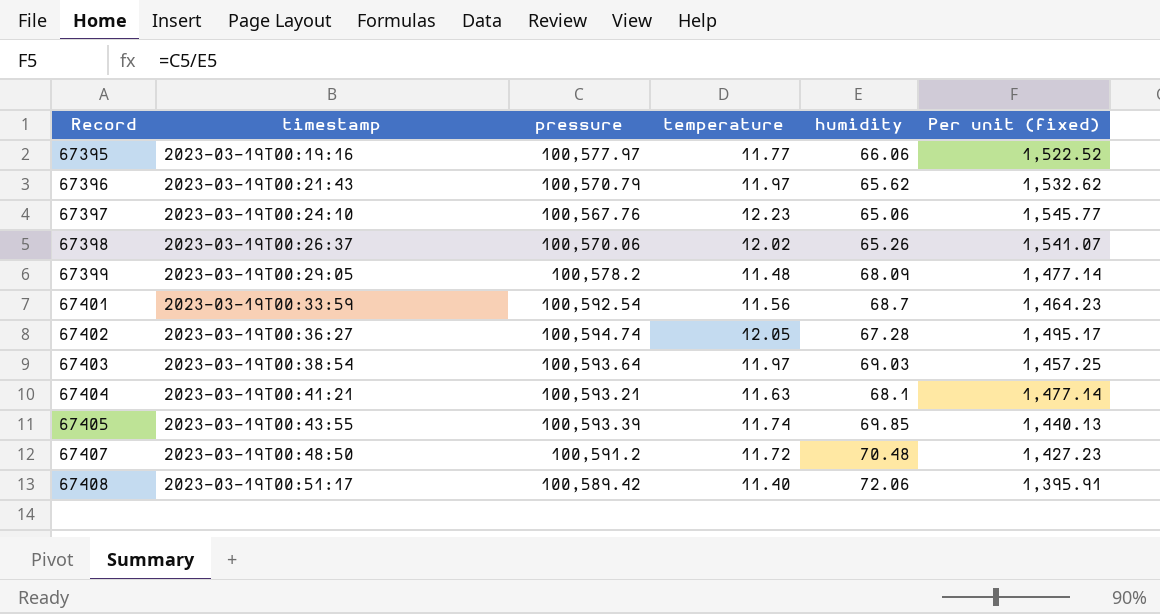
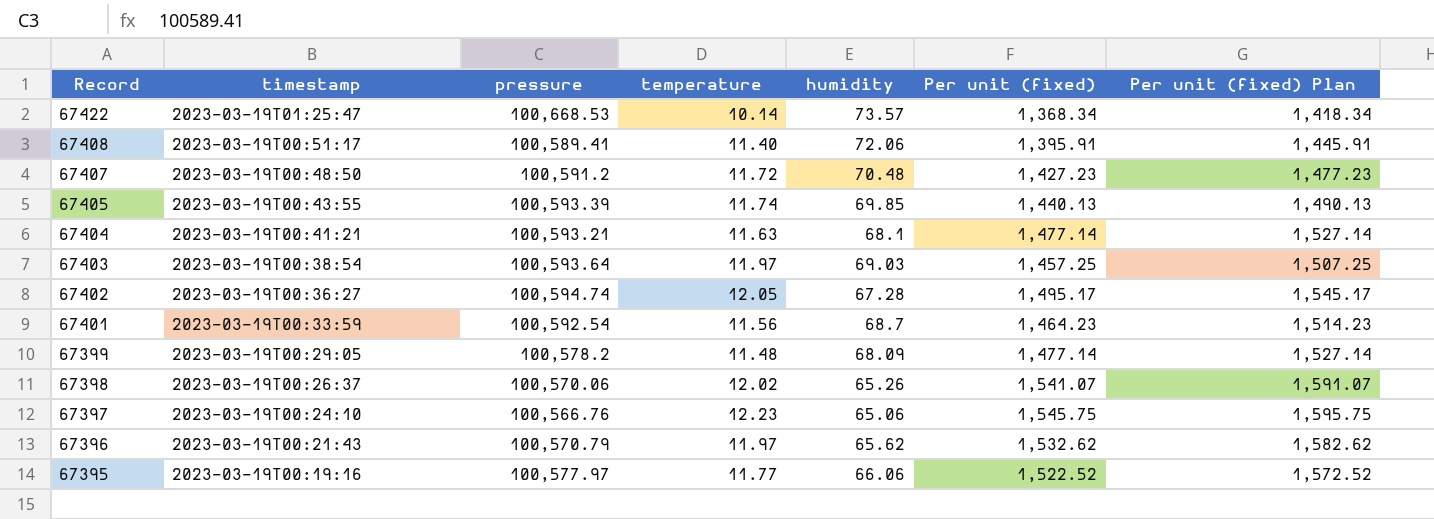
row order: Record ascending -> Record descending
column Per unit (fixed) Plan | formula: none -> [Per unit (fixed)] + 50
row 67422: none -> 2023-03-19T01:25:47 | 100,668.53 | 10.14 | 73.57 | 1,368.34 | 1,418.34
67408 | pressure: 100,589.42 -> 100,589.41
67397 | pressure: 100,567.76 -> 100,566.76
67397 | Per unit (fixed): 1,545.77 -> 1,545.75

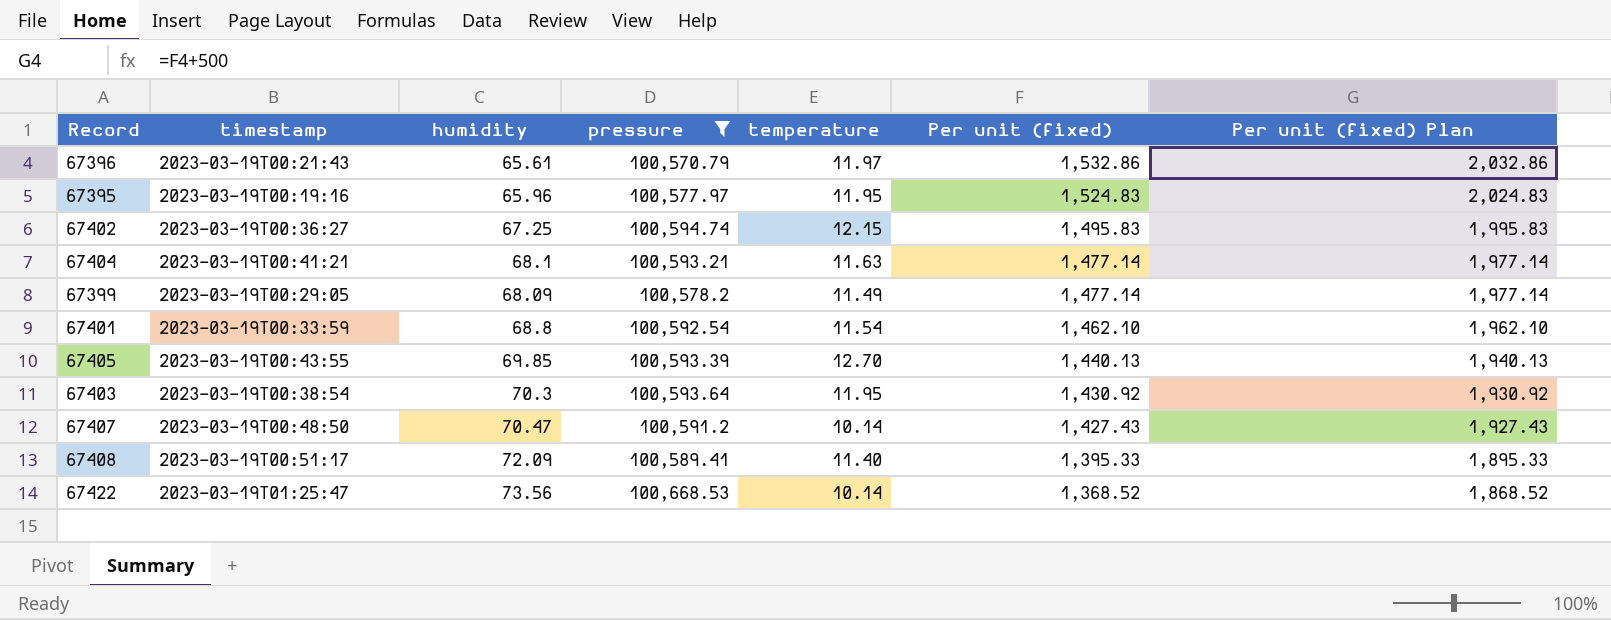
filter: none -> pressure >= 100,570.79
row order: Record descending -> Per unit (fixed) descending
column humidity | position: 5 -> 3
column Per unit (fixed) Plan | formula: [Per unit (fixed)] + 50 -> [Per unit (fixed)] + 500
67396 | humidity: 65.62 -> 65.61
67396 | Per unit (fixed): 1,532.62 -> 1,532.86
67395 | humidity: 66.06 -> 65.96
67395 | temperature: 11.77 -> 11.95
67395 | Per unit (fixed): 1,522.52 -> 1,524.83
67402 | humidity: 67.28 -> 67.25
67402 | temperature: 12.05 -> 12.15
67402 | Per unit (fixed): 1,495.17 -> 1,495.83
67399 | temperature: 11.48 -> 11.49
67401 | humidity: 68.7 -> 68.8
67401 | temperature: 11.56 -> 11.54
67401 | Per unit (fixed): 1,464.23 -> 1,462.10
67405 | temperature: 11.74 -> 12.70
67403 | humidity: 69.03 -> 70.3
67403 | temperature: 11.97 -> 11.95
67403 | Per unit (fixed): 1,457.25 -> 1,430.92
67407 | humidity: 70.48 -> 70.47
67407 | temperature: 11.72 -> 10.14
67407 | Per unit (fixed): 1,427.23 -> 1,427.43
67408 | humidity: 72.06 -> 72.09
67408 | Per unit (fixed): 1,395.91 -> 1,395.33
67422 | humidity: 73.57 -> 73.56
67422 | Per unit (fixed): 1,368.34 -> 1,368.52

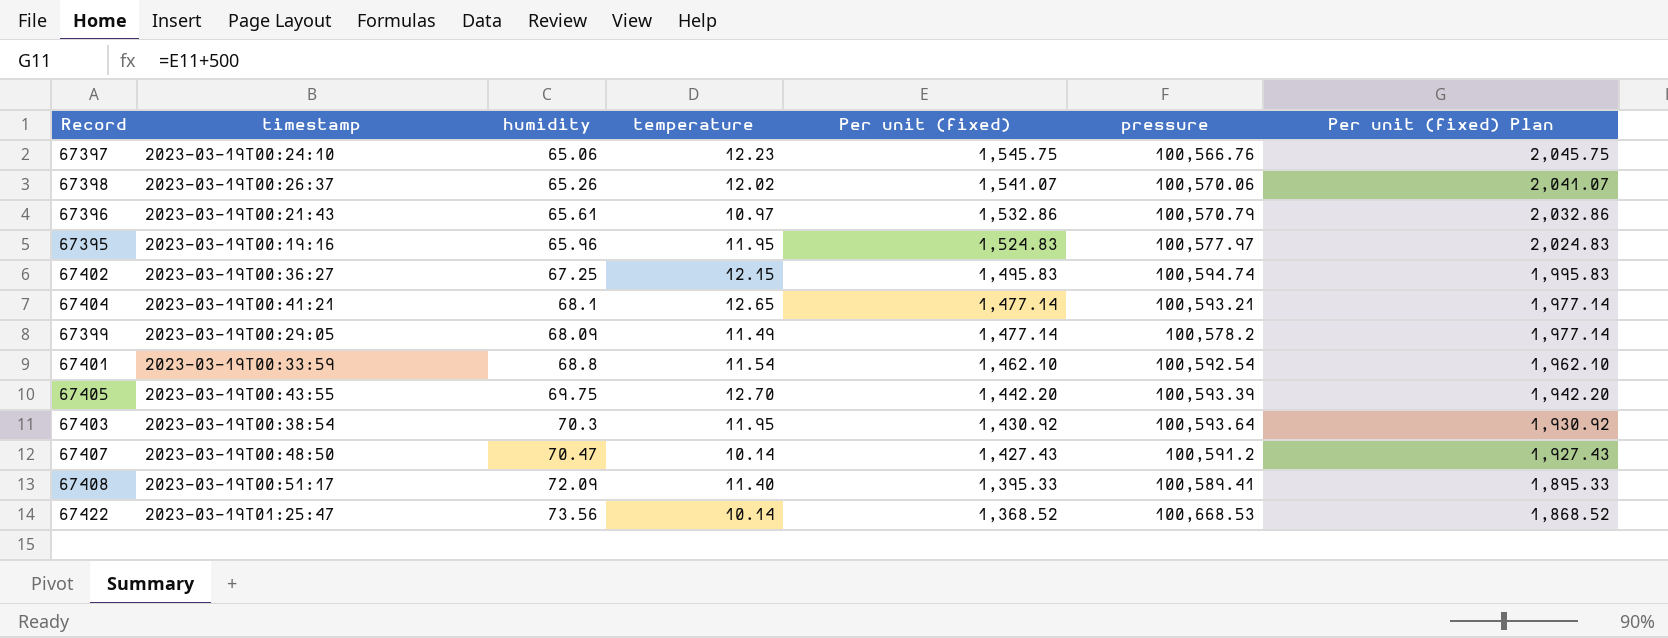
filter: pressure >= 100,570.79 -> none
column pressure | position: 4 -> 6
67396 | temperature: 11.97 -> 10.97
67404 | temperature: 11.63 -> 12.65
67405 | humidity: 69.85 -> 69.75
67405 | Per unit (fixed): 1,440.13 -> 1,442.20
67405 | Per unit (fixed) Plan: 1,940.13 -> 1,942.20

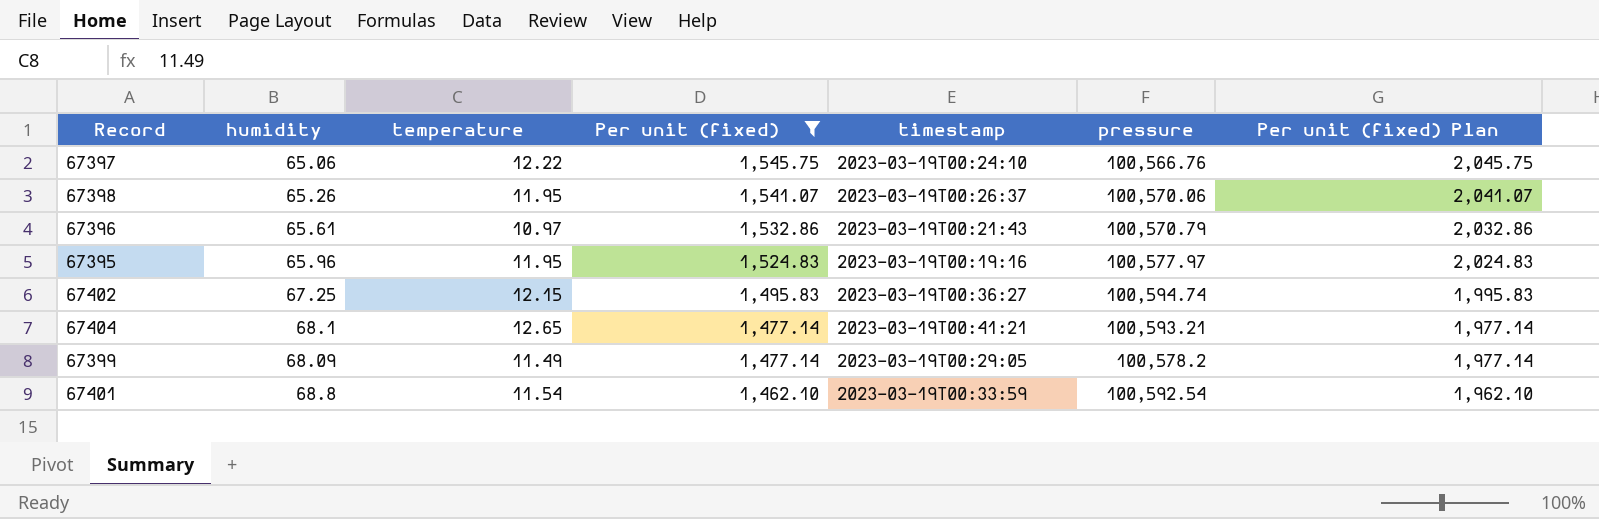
filter: none -> Per unit (fixed) >= 1,462.10
column timestamp | position: 2 -> 5
67397 | temperature: 12.23 -> 12.22
67398 | temperature: 12.02 -> 11.95

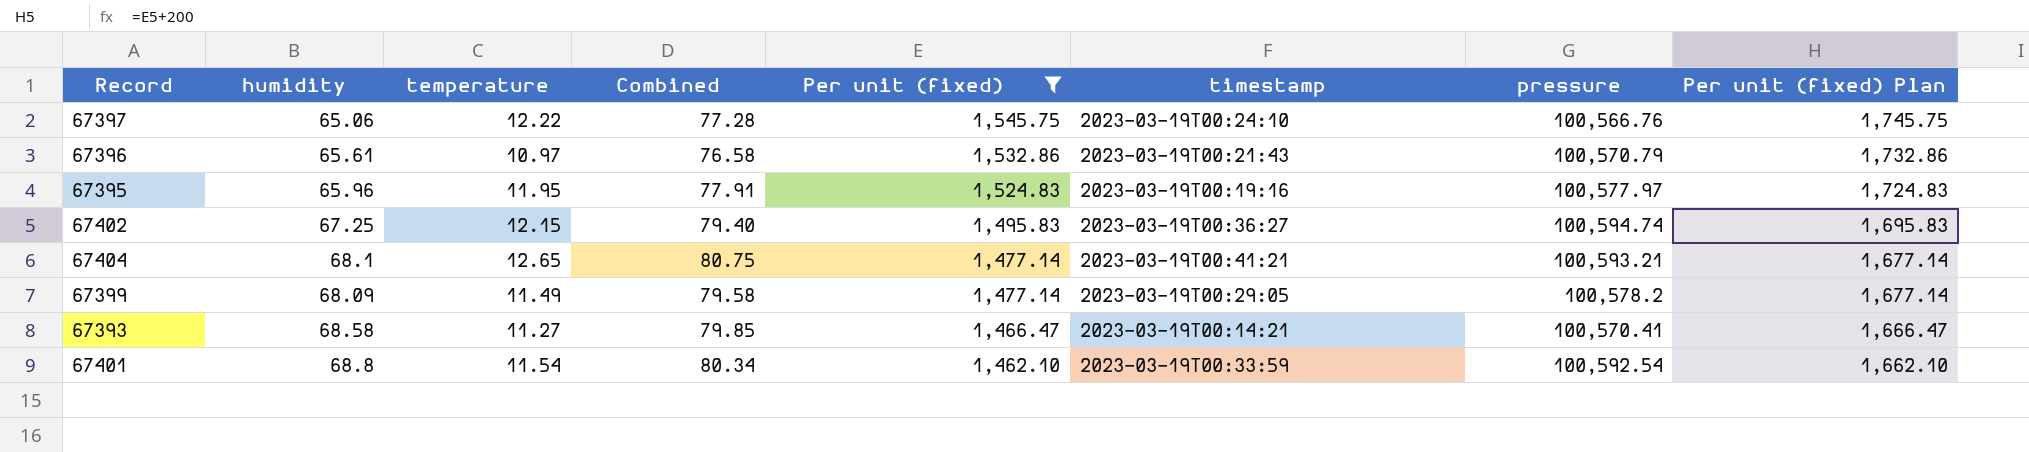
column Combined | formula: none -> [humidity] + [temperature]
column Per unit (fixed) Plan | formula: [Per unit (fixed)] + 500 -> [Per unit (fixed)] + 200
row 67398: 65.26 | 11.95 | 1,541.07 | 2023-03-19T00:26:37 | 100,570.06 | 2,041.07 -> none
row 67393: none -> 68.58 | 11.27 | 79.85 | 1,466.47 | 2023-03-19T00:14:21 | 100,570.41 | 1,666.47

